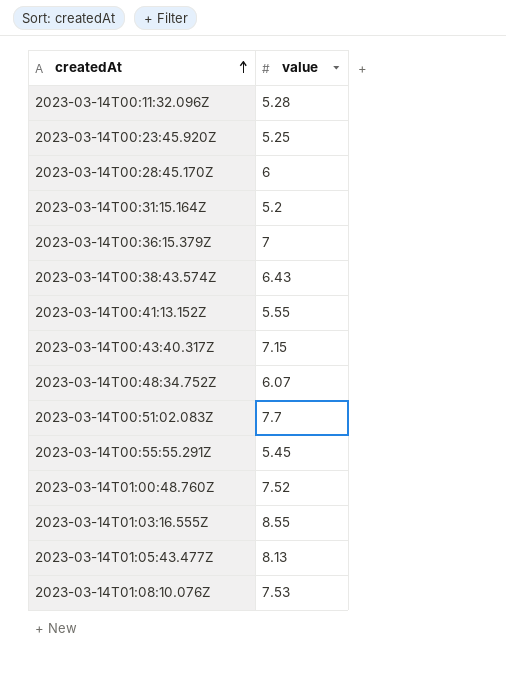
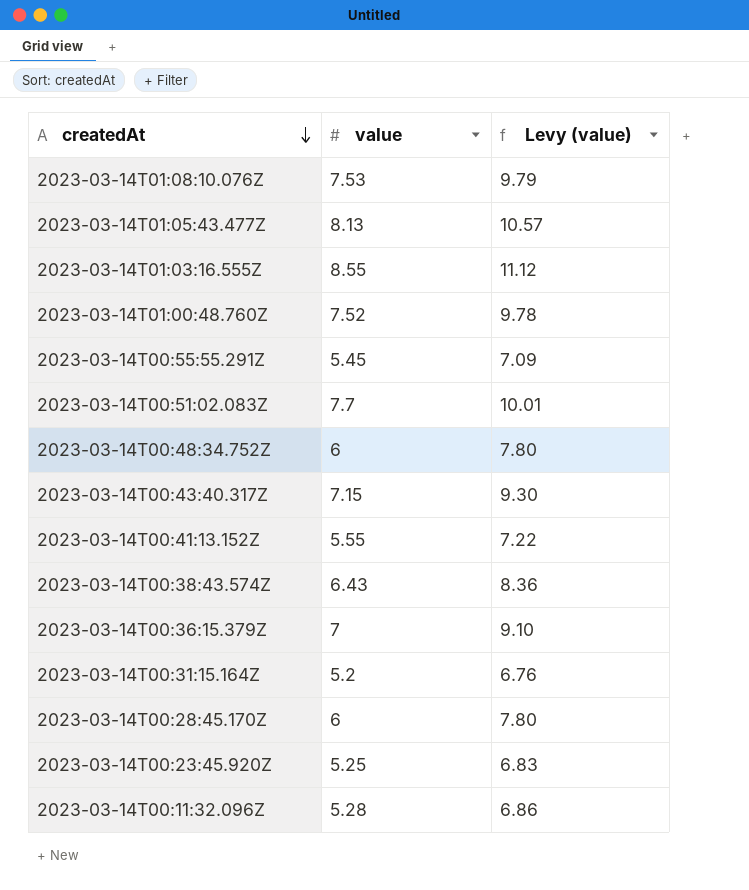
row order: createdAt ascending -> createdAt descending
column Levy (value) | formula: none -> [value] * 1.3
2023-03-14T00:48:34.752Z | value: 6.07 -> 6

